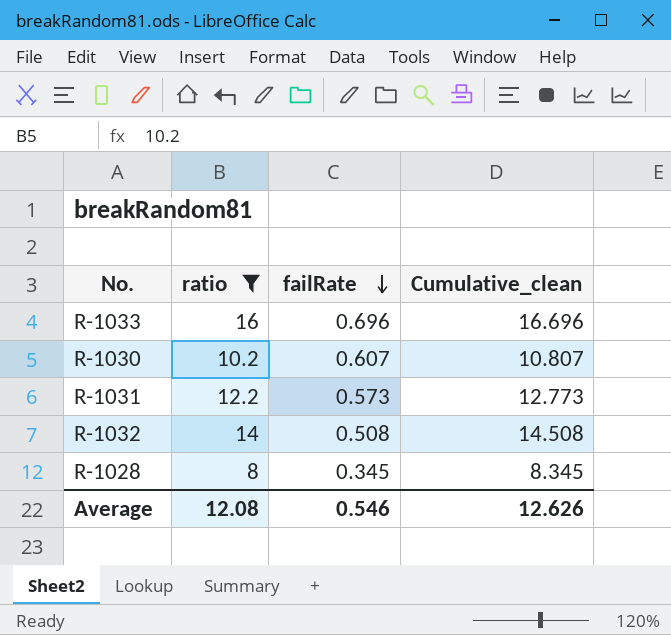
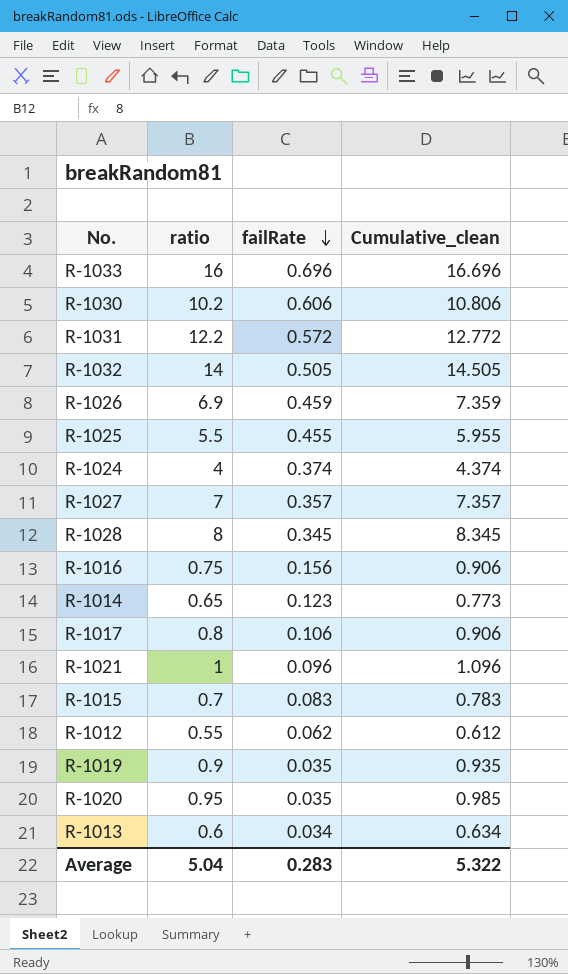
filter: ratio >= 8 -> none
R-1030 | failRate: 0.607 -> 0.606
R-1030 | Cumulative_clean: 10.807 -> 10.806
R-1031 | failRate: 0.573 -> 0.572
R-1031 | Cumulative_clean: 12.773 -> 12.772
R-1032 | failRate: 0.508 -> 0.505
R-1032 | Cumulative_clean: 14.508 -> 14.505
Average | ratio: 12.08 -> 5.04
Average | failRate: 0.546 -> 0.283
Average | Cumulative_clean: 12.626 -> 5.322

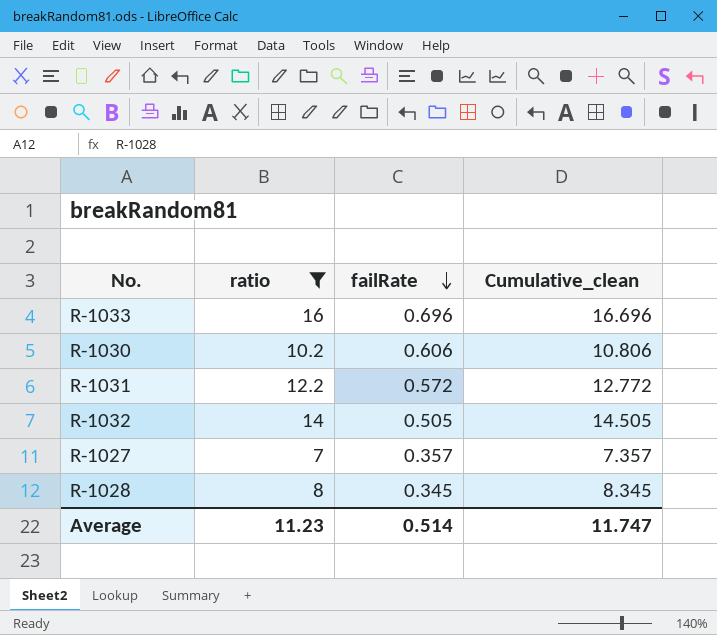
filter: none -> ratio >= 7
Average | ratio: 5.04 -> 11.23
Average | failRate: 0.283 -> 0.514
Average | Cumulative_clean: 5.322 -> 11.747

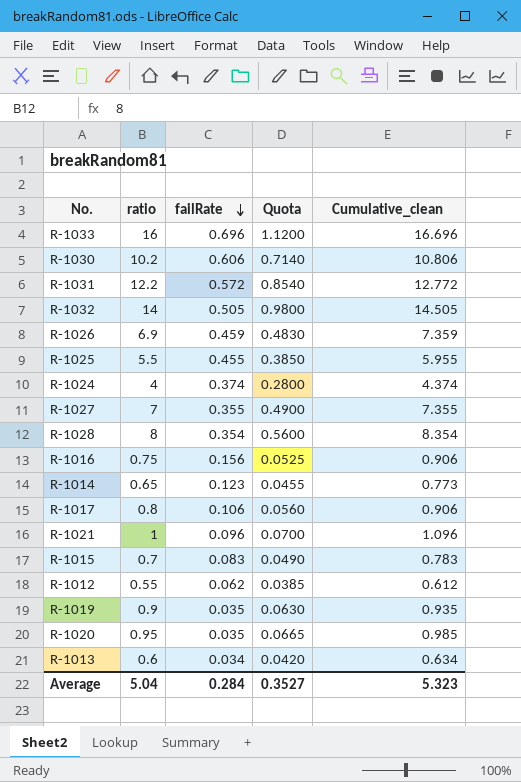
filter: ratio >= 7 -> none
column Quota | formula: none -> [ratio] * 0.07
R-1027 | failRate: 0.357 -> 0.355
R-1027 | Cumulative_clean: 7.357 -> 7.355
R-1028 | failRate: 0.345 -> 0.354
R-1028 | Cumulative_clean: 8.345 -> 8.354
Average | ratio: 11.23 -> 5.04
Average | failRate: 0.514 -> 0.284
Average | Cumulative_clean: 11.747 -> 5.323

